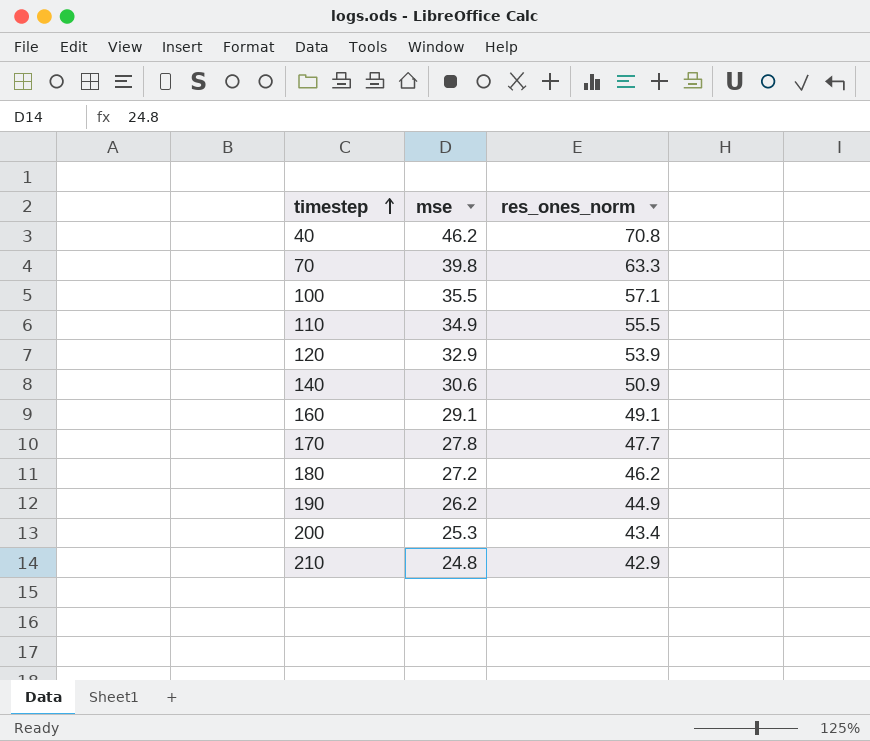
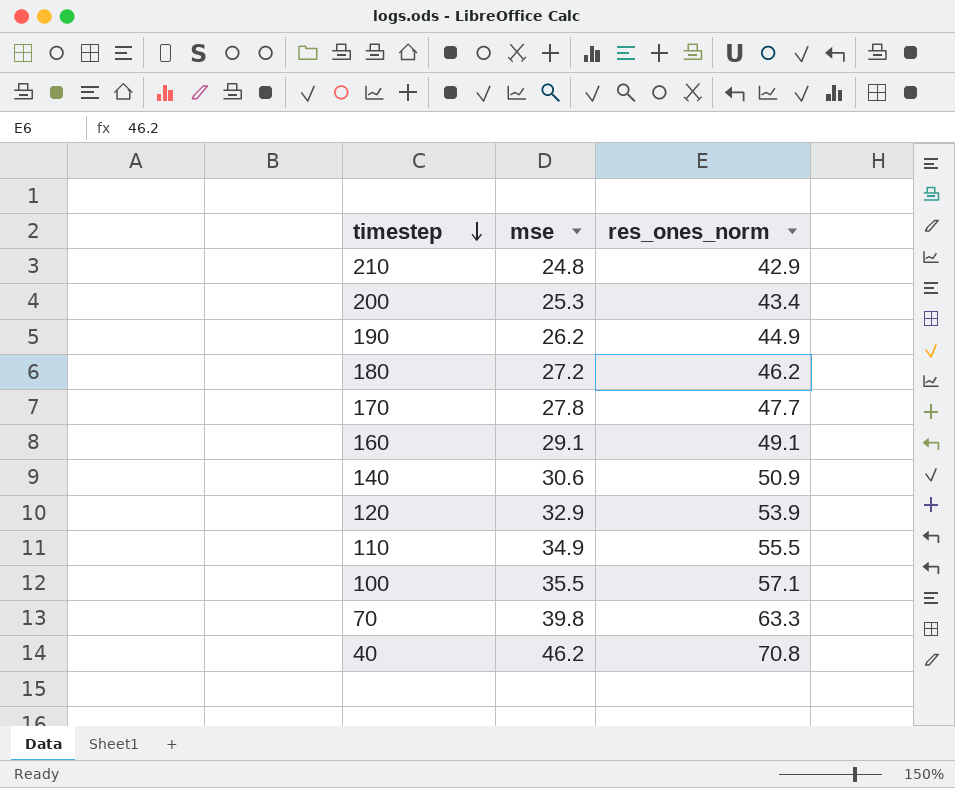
row order: timestep ascending -> timestep descending

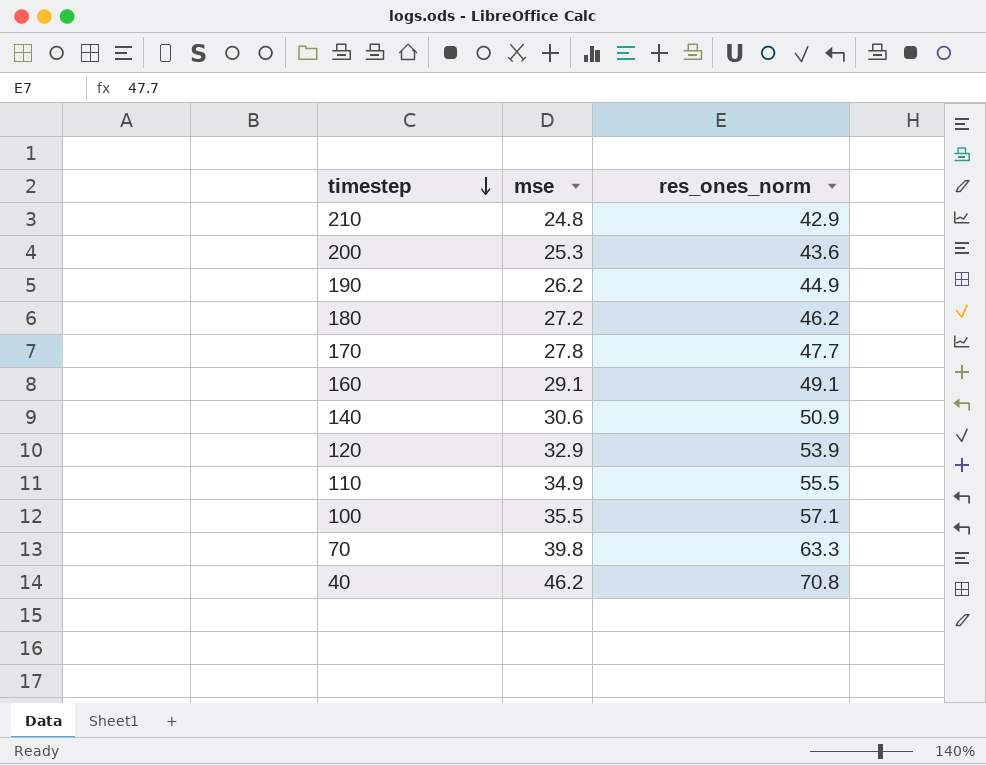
200 | res_ones_norm: 43.4 -> 43.6

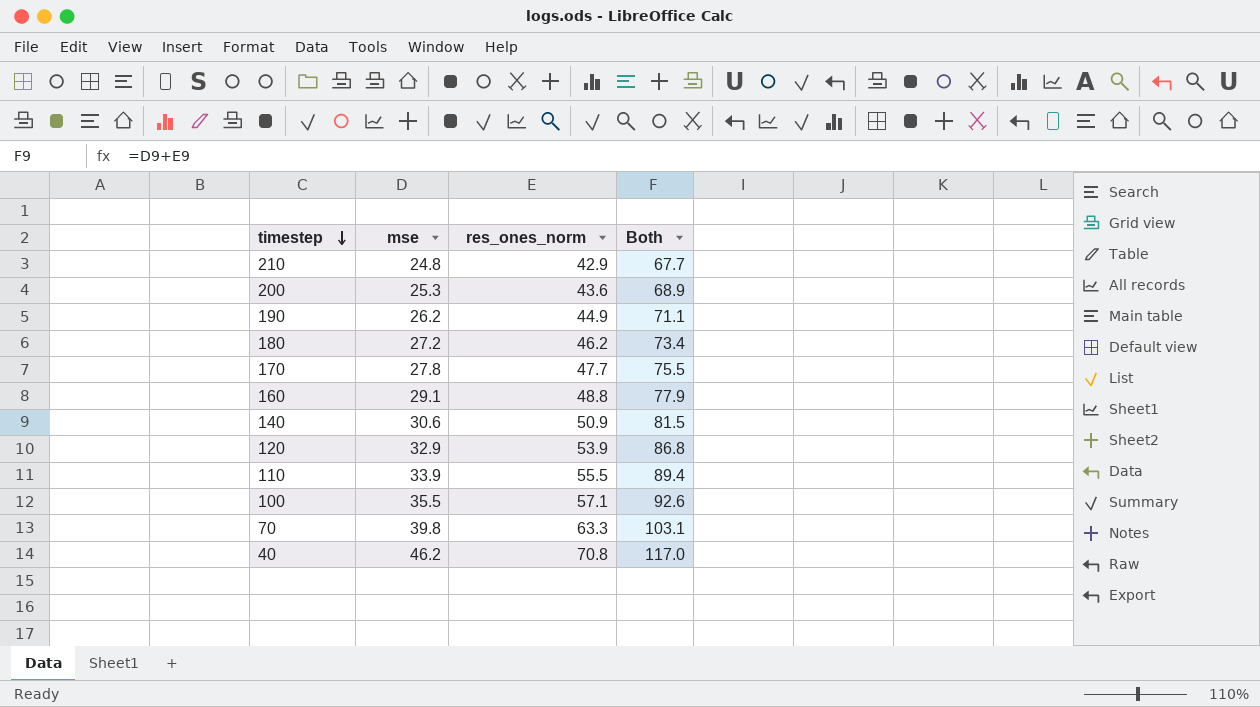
column Both | formula: none -> [mse] + [res_ones_norm]
160 | res_ones_norm: 49.1 -> 48.8
110 | mse: 34.9 -> 33.9

